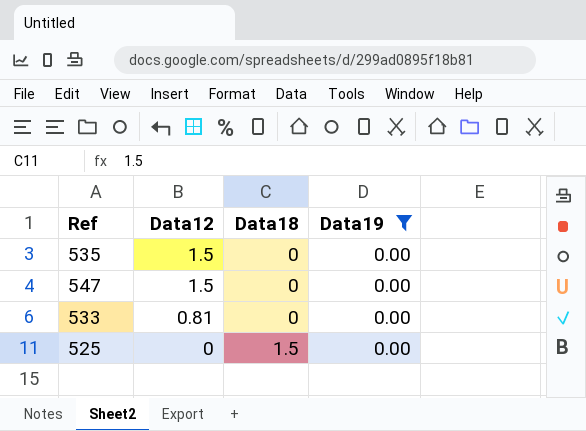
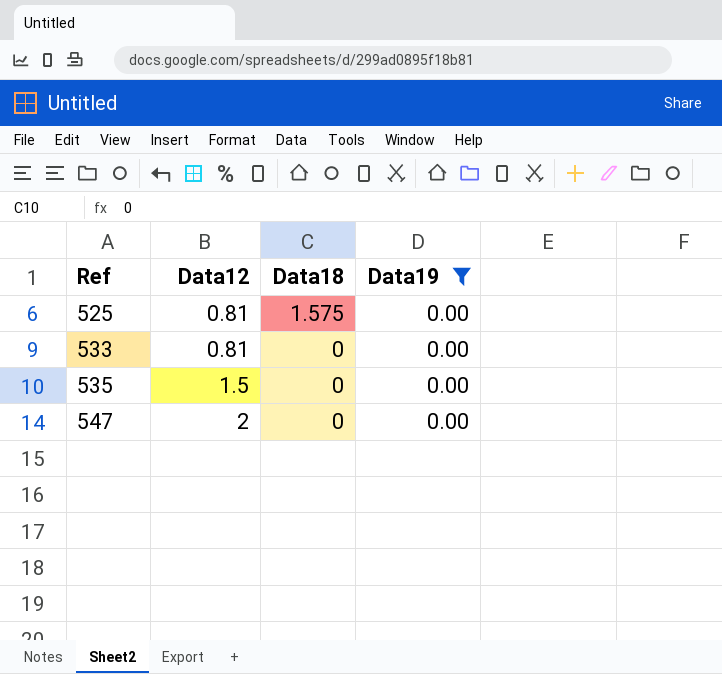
row order: Data12 descending -> Ref ascending
525 | Data12: 0 -> 0.81
525 | Data18: 1.5 -> 1.575
547 | Data12: 1.5 -> 2

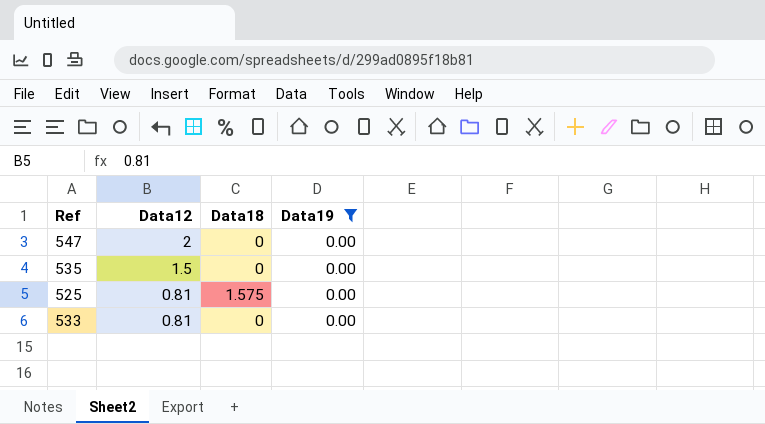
row order: Ref ascending -> Data12 descending

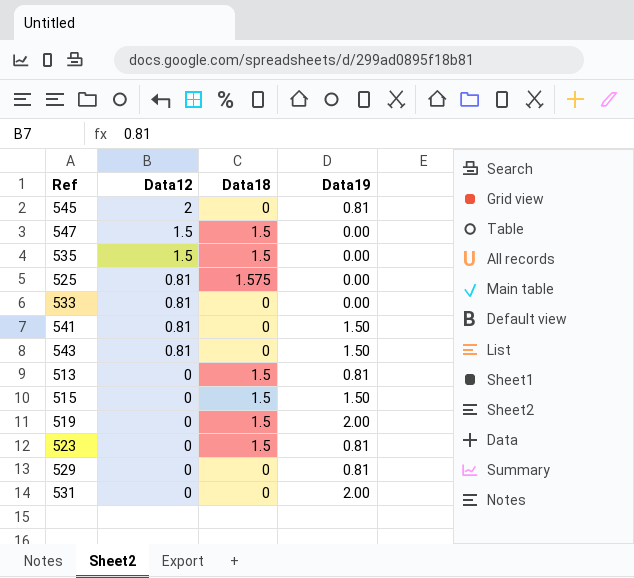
filter: Data19 = 0.00 -> none
547 | Data12: 2 -> 1.5
547 | Data18: 0 -> 1.5
535 | Data18: 0 -> 1.5

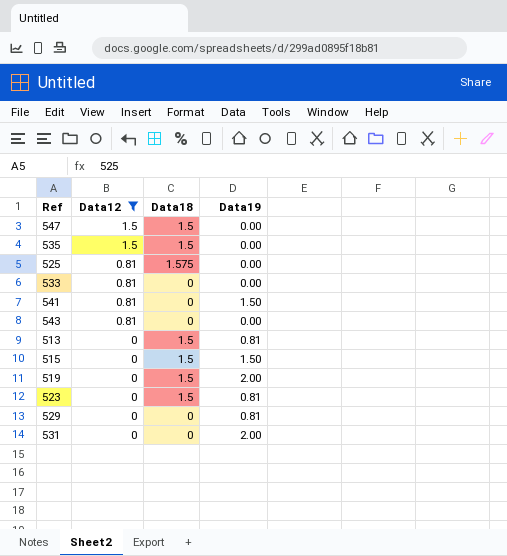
filter: none -> Data12 != 2
543 | Data19: 1.50 -> 0.00

